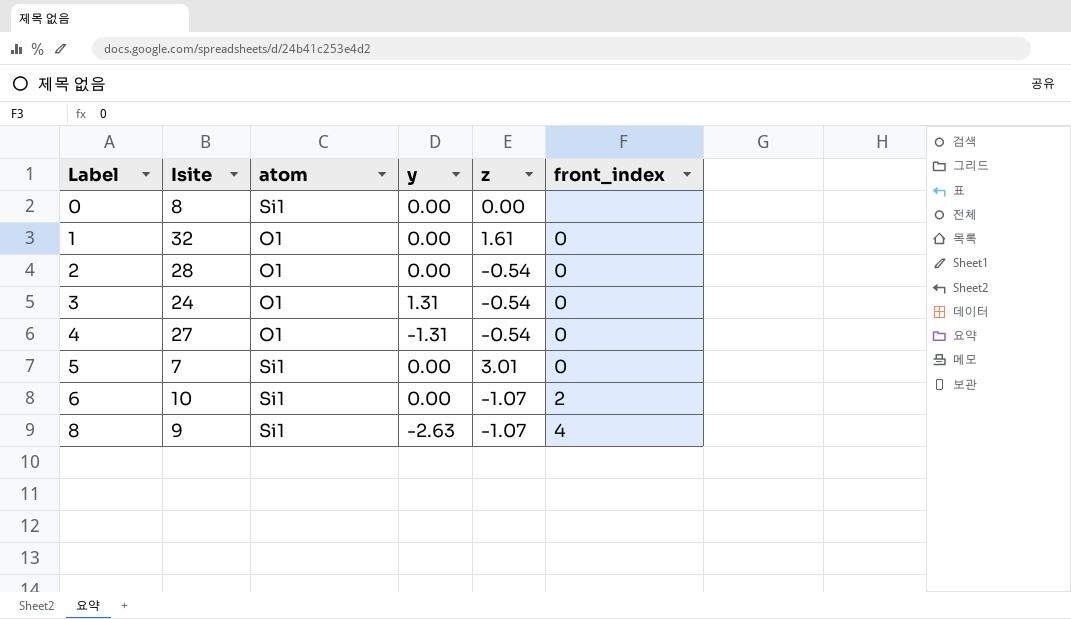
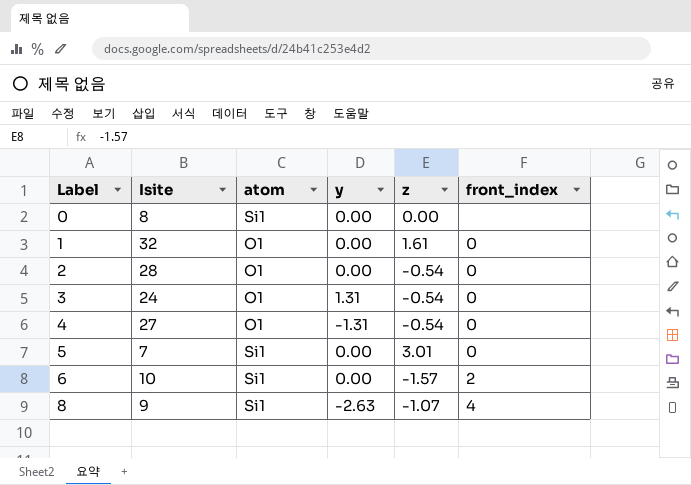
6 | z: -1.07 -> -1.57

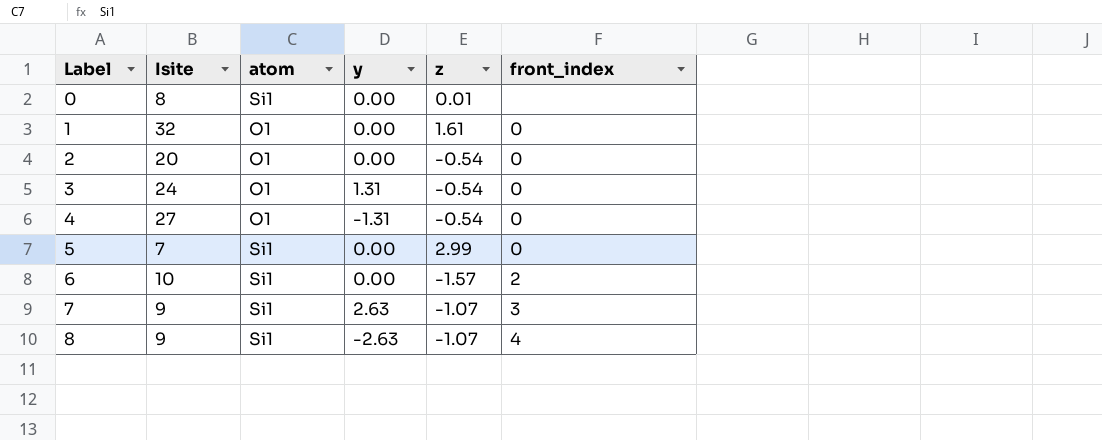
0 | z: 0.00 -> 0.01
2 | Isite: 28 -> 20
5 | z: 3.01 -> 2.99
row 7: none -> 9 | Si1 | 2.63 | -1.07 | 3

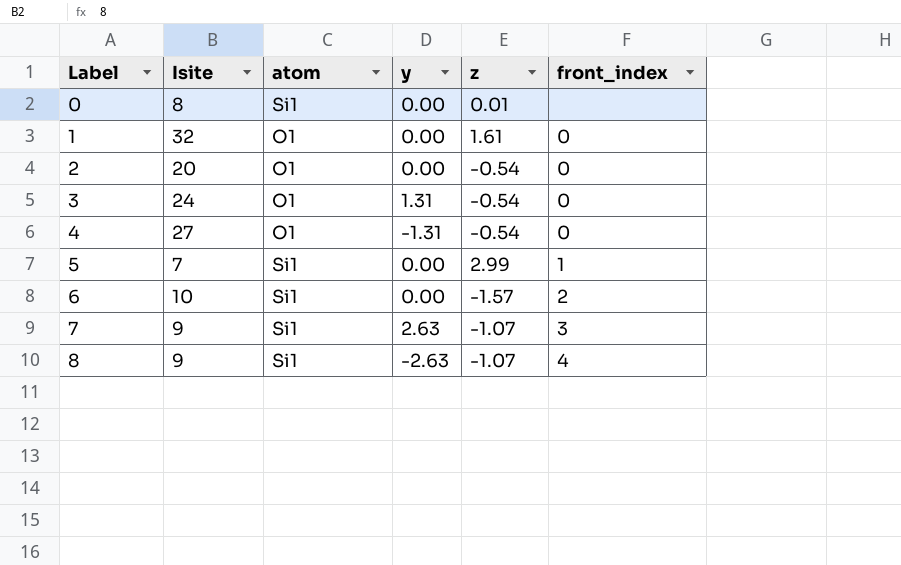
5 | front_index: 0 -> 1

